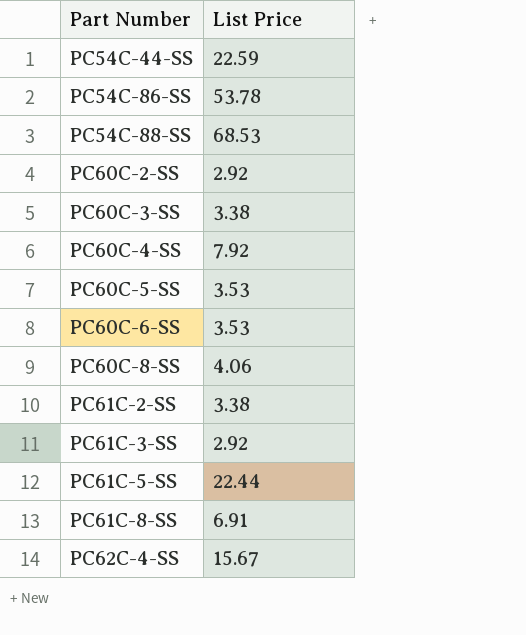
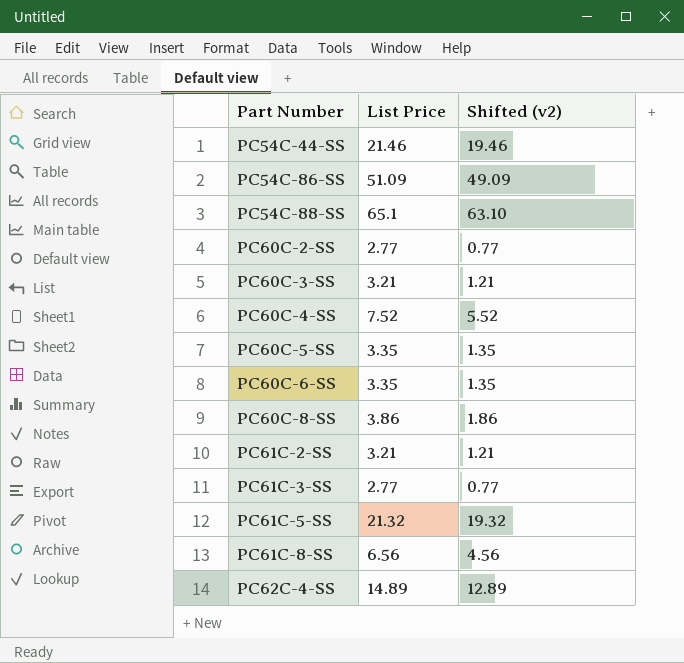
column Shifted (v2) | formula: none -> [List Price] - 2
PC54C-44-SS | List Price: 22.59 -> 21.46
PC54C-86-SS | List Price: 53.78 -> 51.09
PC54C-88-SS | List Price: 68.53 -> 65.1
PC60C-2-SS | List Price: 2.92 -> 2.77
PC60C-3-SS | List Price: 3.38 -> 3.21
PC60C-4-SS | List Price: 7.92 -> 7.52
PC60C-5-SS | List Price: 3.53 -> 3.35
PC60C-6-SS | List Price: 3.53 -> 3.35
PC60C-8-SS | List Price: 4.06 -> 3.86
PC61C-2-SS | List Price: 3.38 -> 3.21
PC61C-3-SS | List Price: 2.92 -> 2.77
PC61C-5-SS | List Price: 22.44 -> 21.32
PC61C-8-SS | List Price: 6.91 -> 6.56
PC62C-4-SS | List Price: 15.67 -> 14.89

